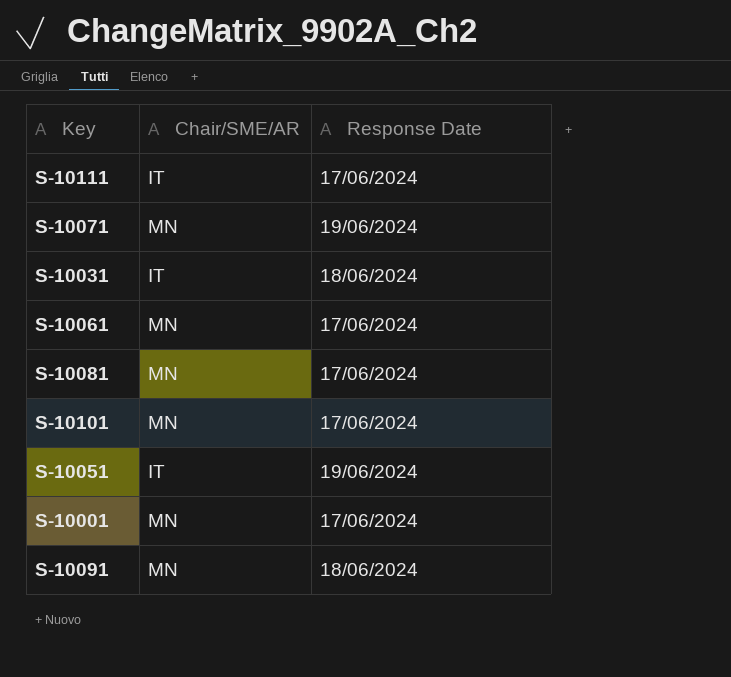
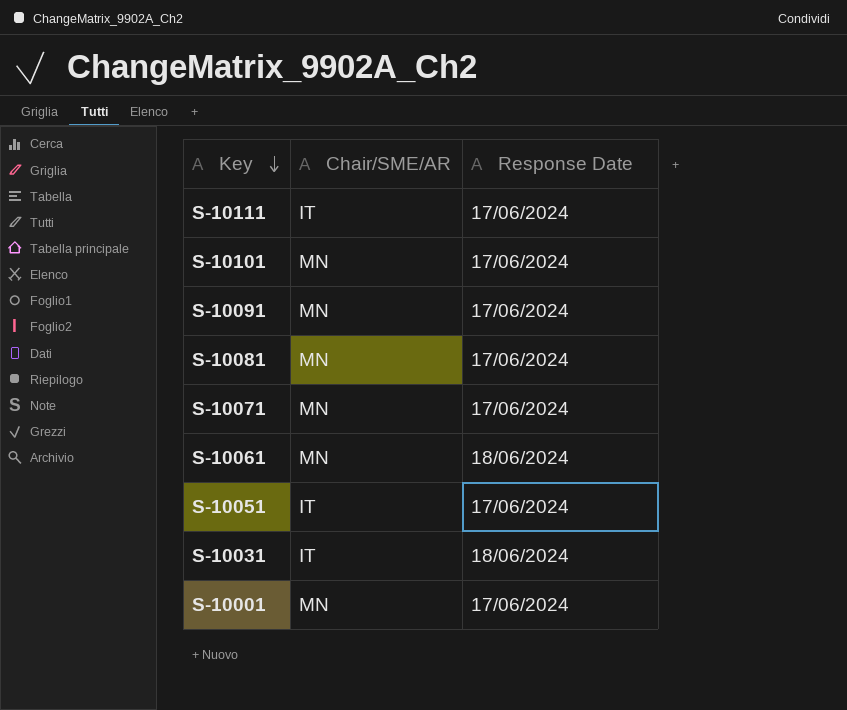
row order: none -> Key descending
S-10091 | Response Date: 18/06/2024 -> 17/06/2024
S-10071 | Response Date: 19/06/2024 -> 17/06/2024
S-10061 | Response Date: 17/06/2024 -> 18/06/2024
S-10051 | Response Date: 19/06/2024 -> 17/06/2024

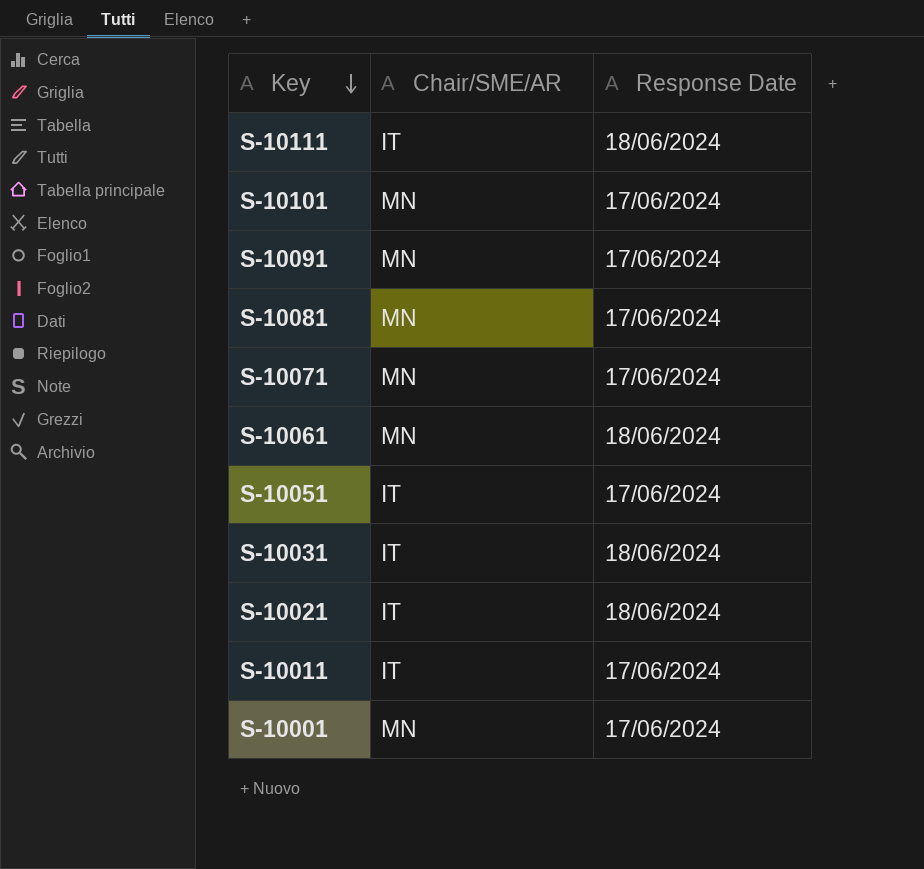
S-10111 | Response Date: 17/06/2024 -> 18/06/2024
row S-10021: none -> IT | 18/06/2024
row S-10011: none -> IT | 17/06/2024

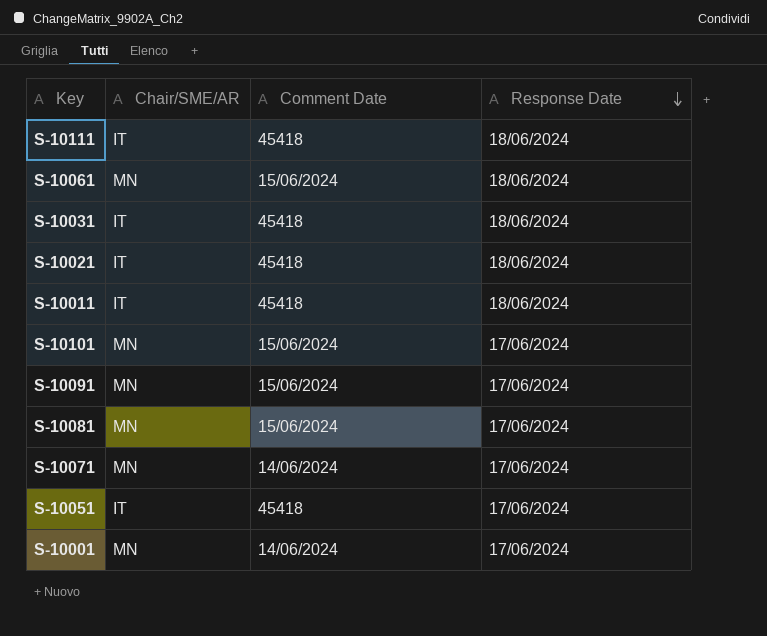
row order: Key descending -> Response Date descending
column Comment Date | position: none -> 3
S-10011 | Response Date: 17/06/2024 -> 18/06/2024

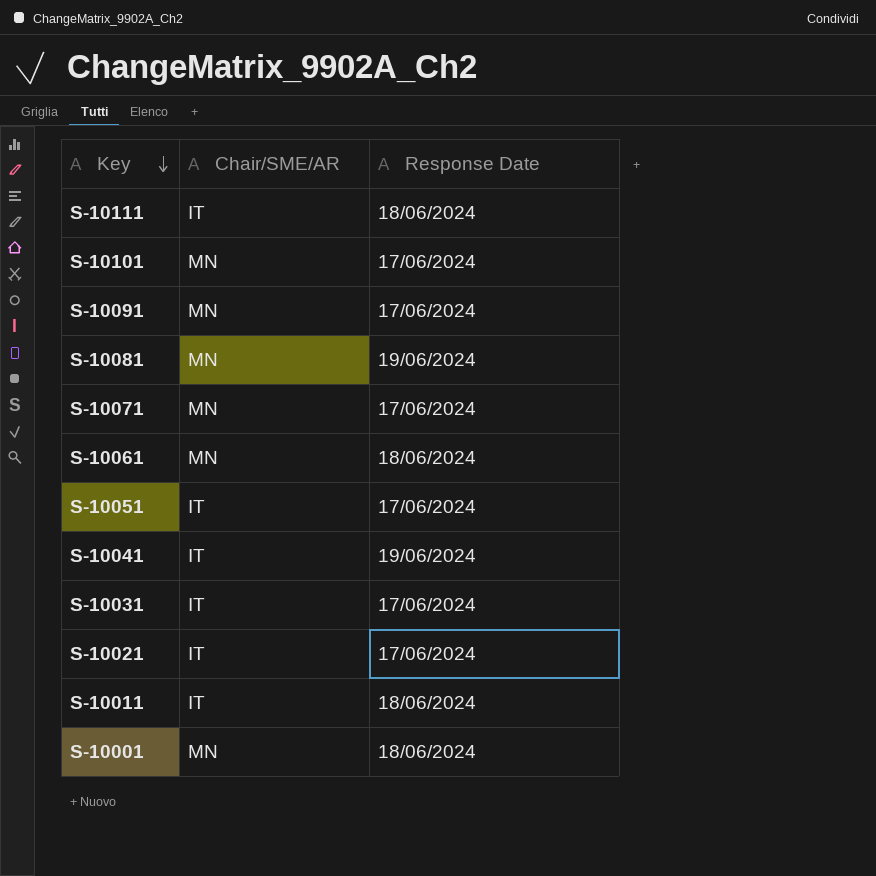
row order: Response Date descending -> Key descending
column Comment Date | position: 3 -> none
S-10081 | Response Date: 17/06/2024 -> 19/06/2024
row S-10041: none -> IT | 19/06/2024
S-10031 | Response Date: 18/06/2024 -> 17/06/2024
S-10021 | Response Date: 18/06/2024 -> 17/06/2024
S-10001 | Response Date: 17/06/2024 -> 18/06/2024

